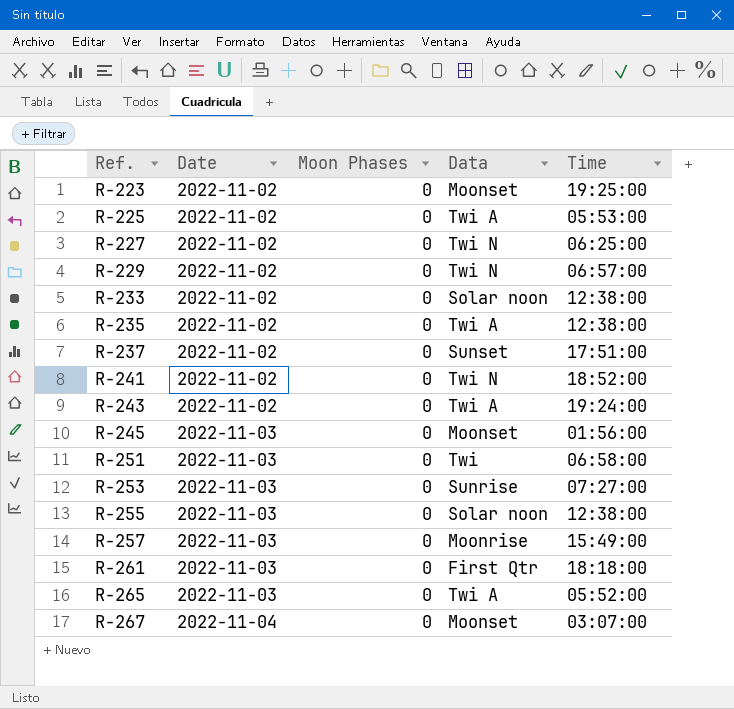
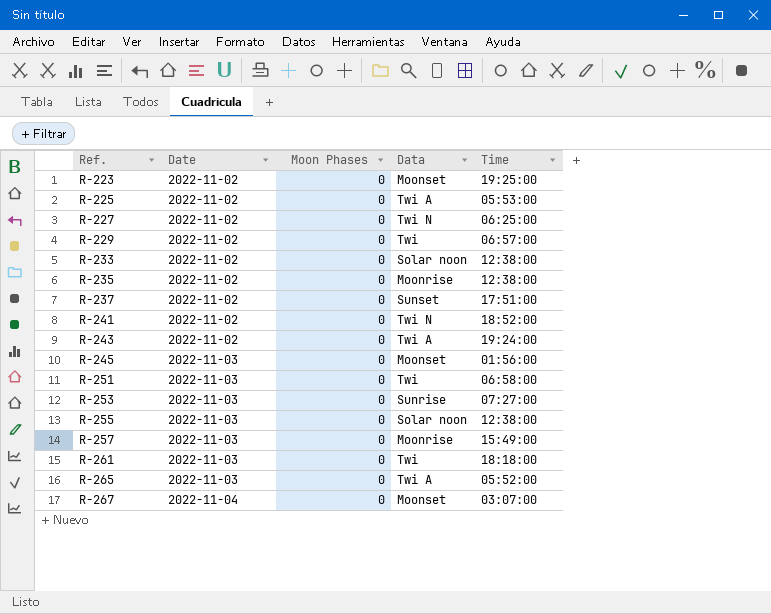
R-229 | Data: Twi N -> Twi
R-235 | Data: Twi A -> Moonrise
R-261 | Data: First Qtr -> Twi

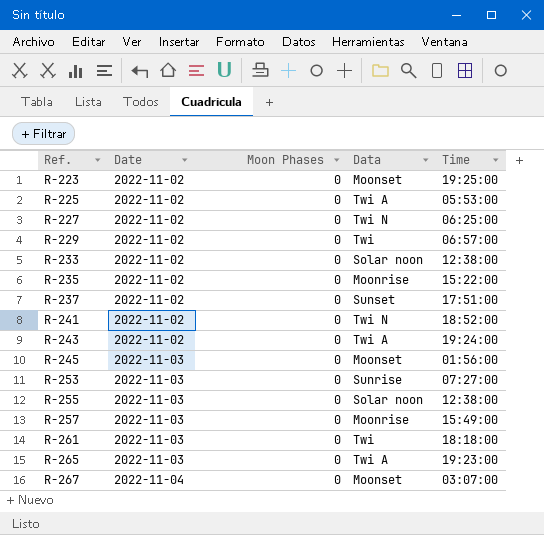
row R-251: 2022-11-03 | 0 | Twi | 06:58:00 -> none
R-235 | Time: 12:38:00 -> 15:22:00
R-265 | Time: 05:52:00 -> 19:23:00

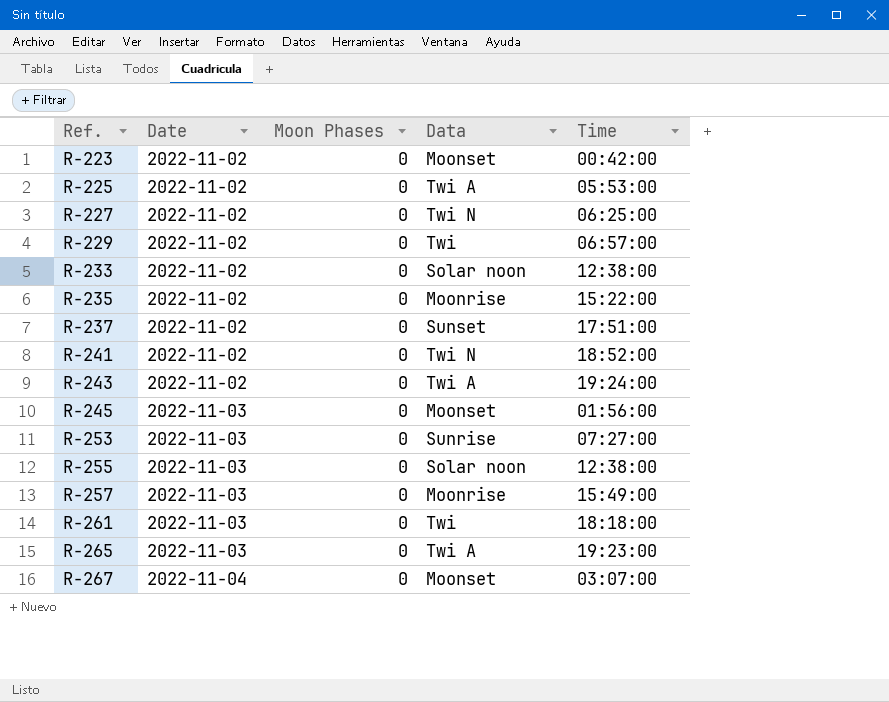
R-223 | Time: 19:25:00 -> 00:42:00

